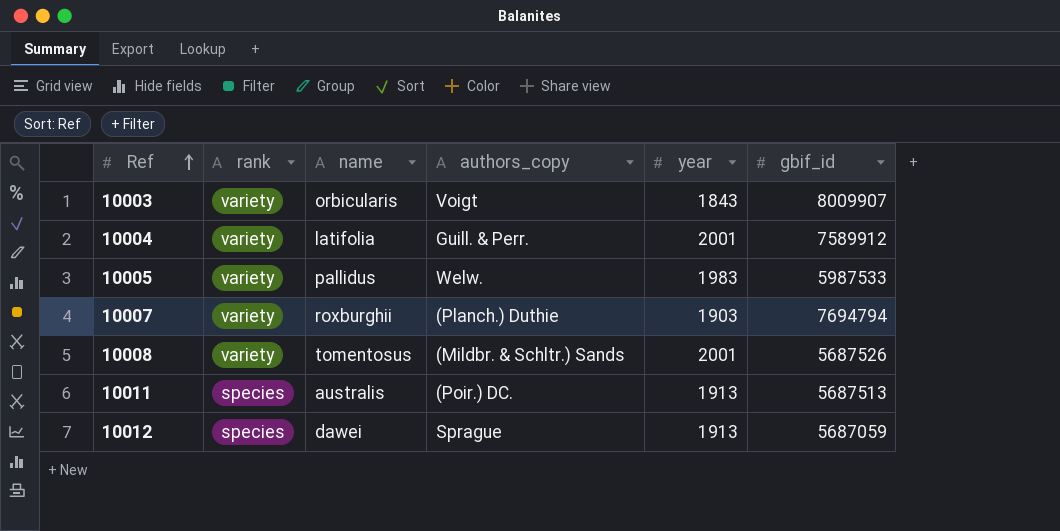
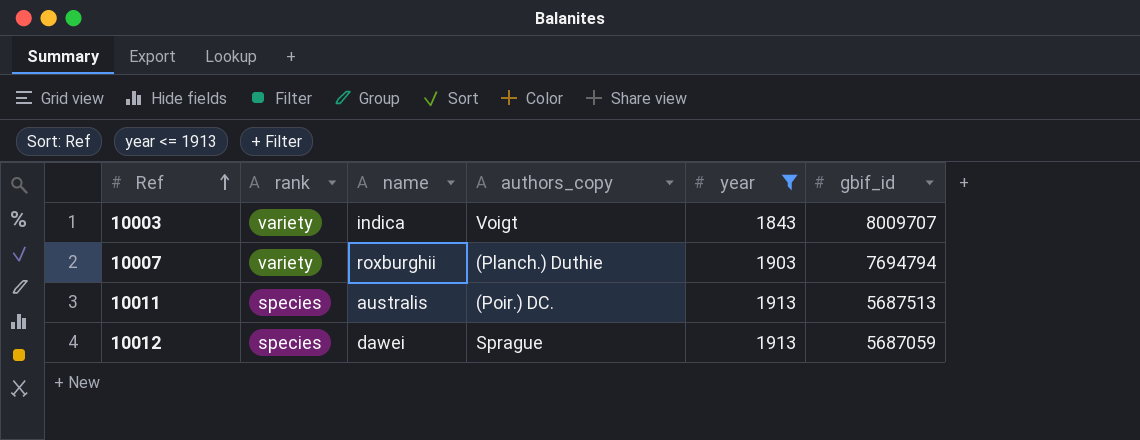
filter: none -> year <= 1913
10003 | name: orbicularis -> indica
10003 | gbif_id: 8009907 -> 8009707

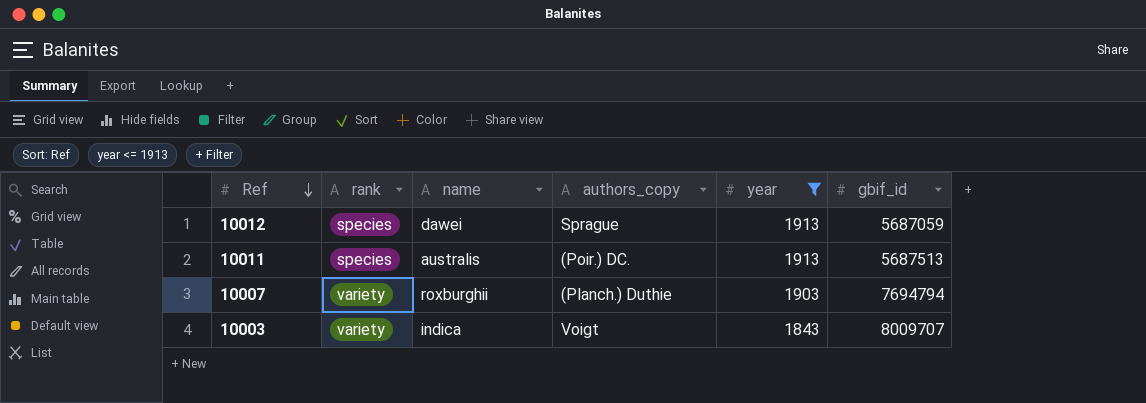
row order: Ref ascending -> Ref descending

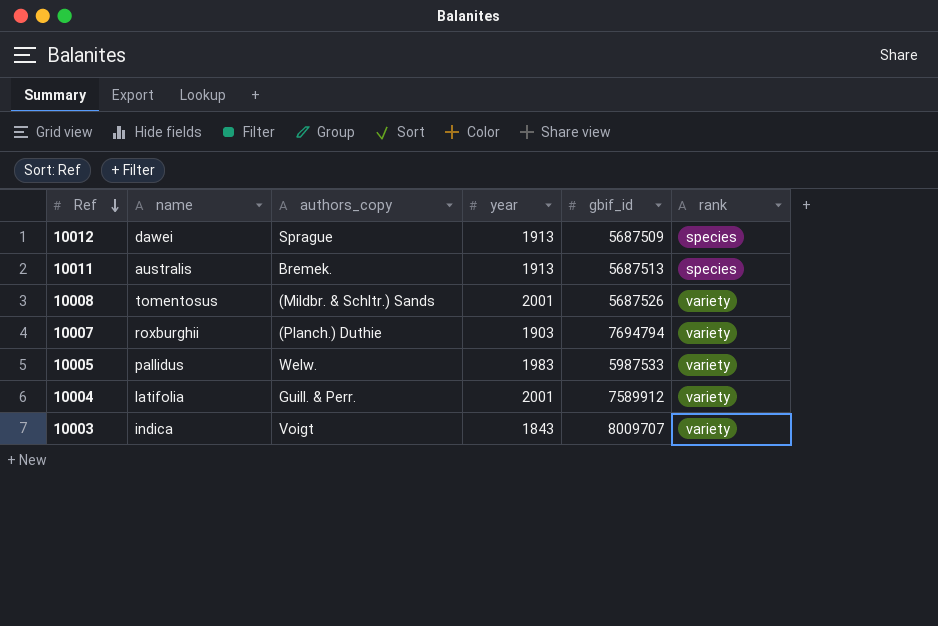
filter: year <= 1913 -> none
column rank | position: 2 -> 6
10012 | gbif_id: 5687059 -> 5687509
10011 | authors_copy: (Poir.) DC. -> Bremek.

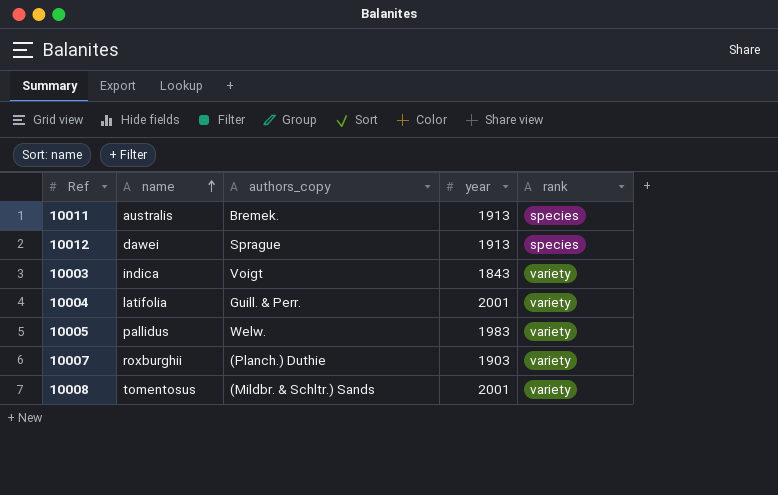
row order: Ref descending -> name ascending
column gbif_id | position: 5 -> none

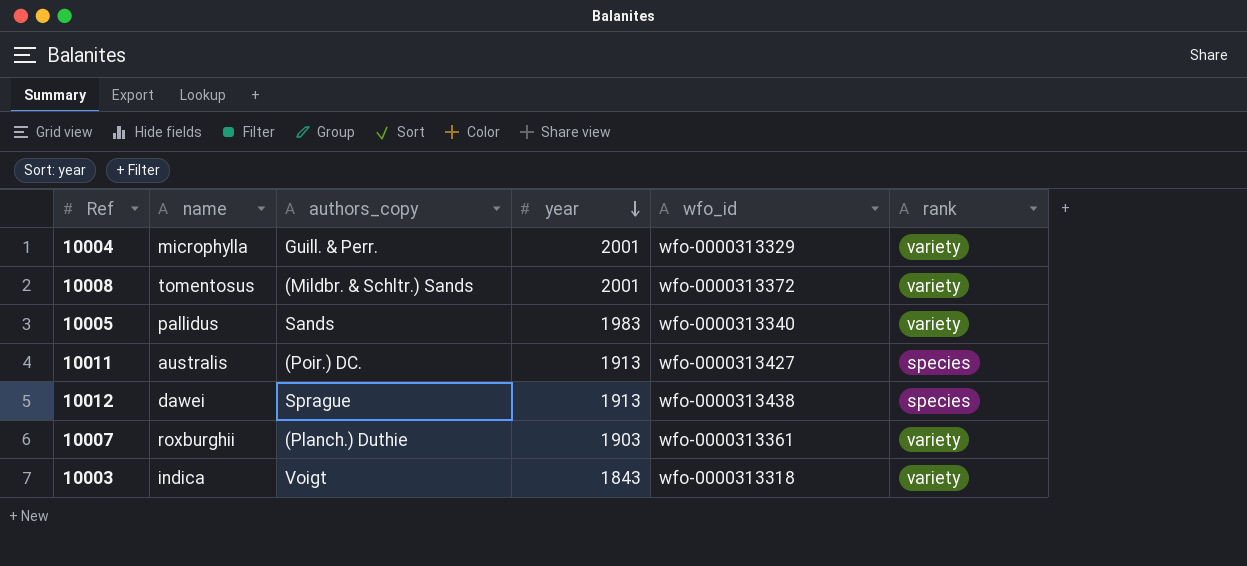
row order: name ascending -> year descending
column wfo_id | position: none -> 5
10004 | name: latifolia -> microphylla
10005 | authors_copy: Welw. -> Sands
10011 | authors_copy: Bremek. -> (Poir.) DC.

